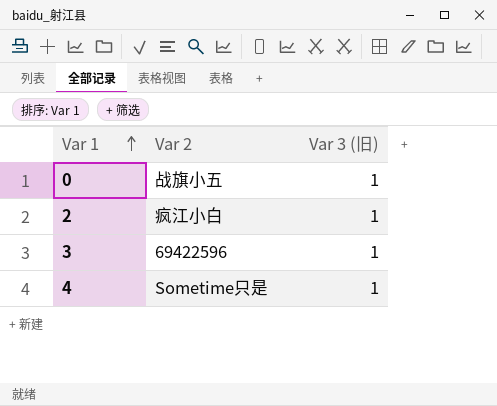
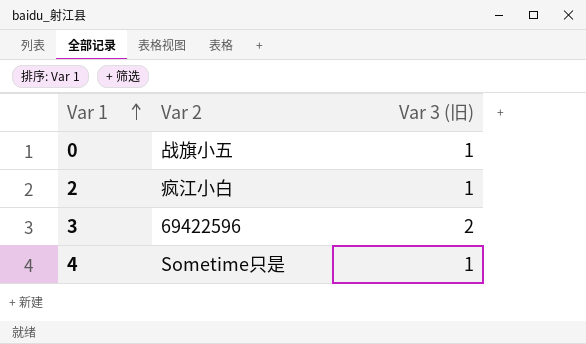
3 | Var 3 (旧): 1 -> 2

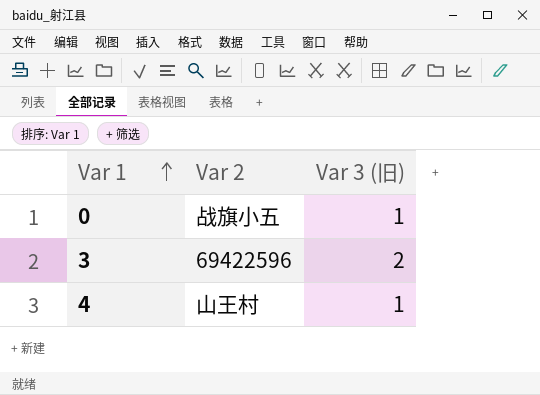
row 2: 疯江小白 | 1 -> none
4 | Var 2: Sometime只是 -> 山王村

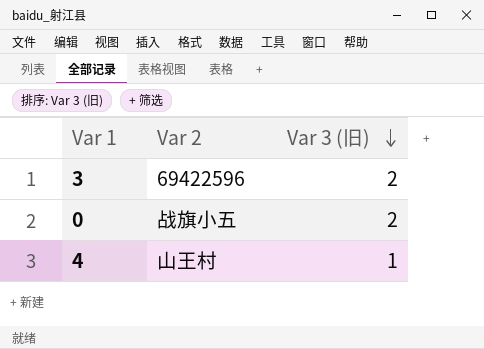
row order: Var 1 ascending -> Var 3 (旧) descending
0 | Var 3 (旧): 1 -> 2

